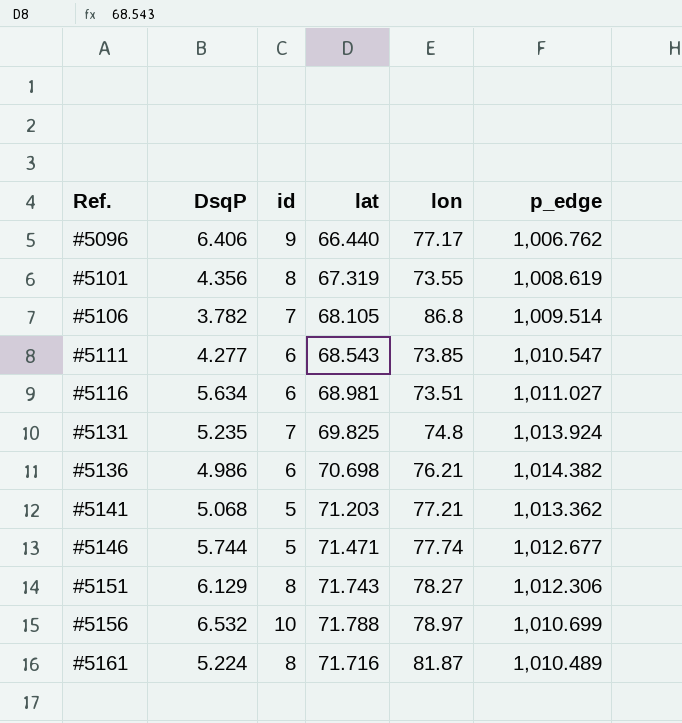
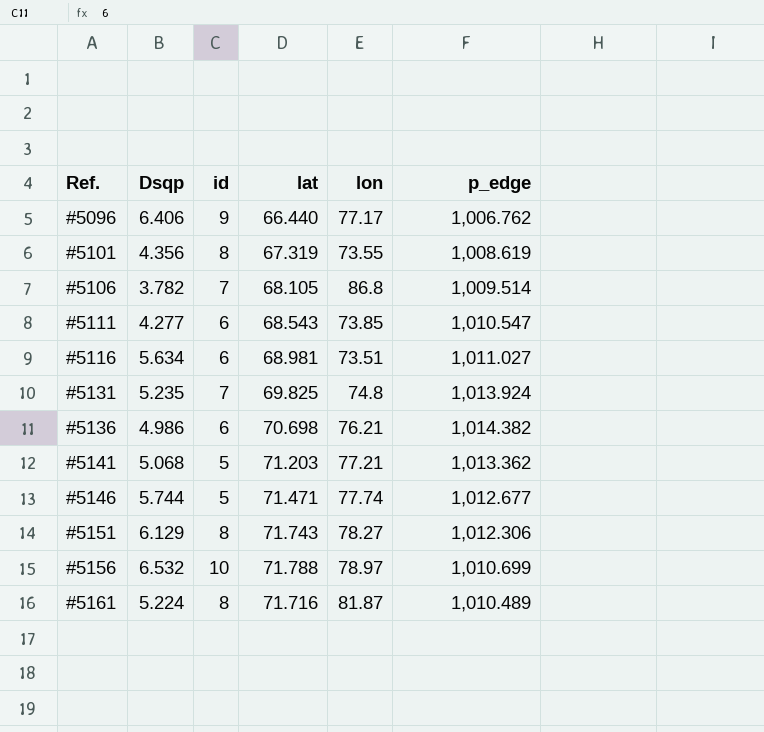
column name: DsqP -> Dsqp

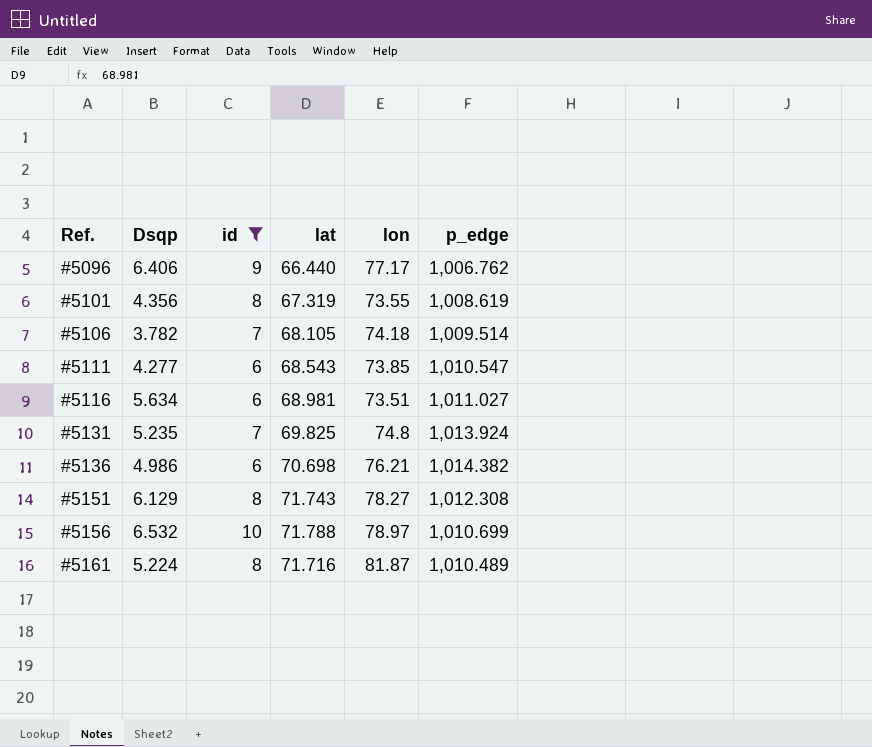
filter: none -> id != 5
#5106 | lon: 86.8 -> 74.18
#5151 | p_edge: 1,012.306 -> 1,012.308

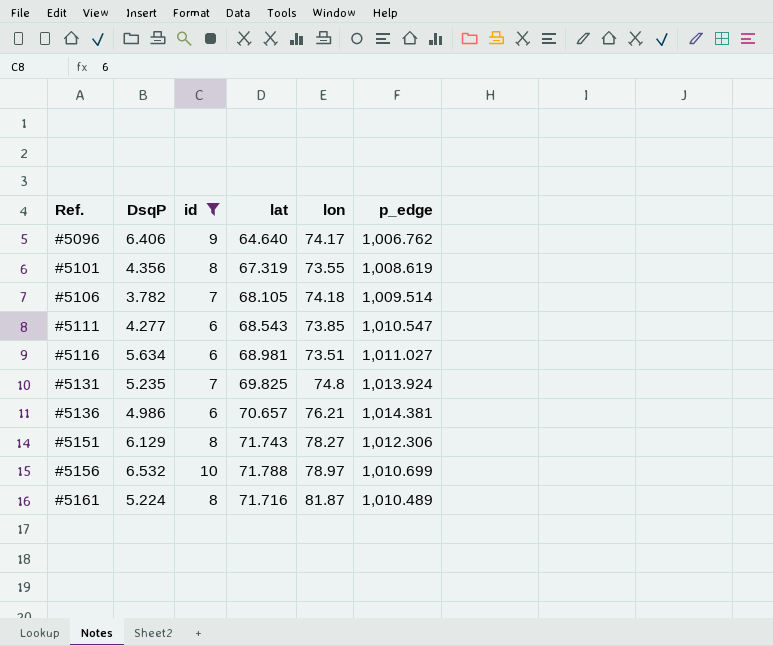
column name: Dsqp -> DsqP
#5096 | lat: 66.440 -> 64.640
#5096 | lon: 77.17 -> 74.17
#5136 | lat: 70.698 -> 70.657
#5136 | p_edge: 1,014.382 -> 1,014.381
#5151 | p_edge: 1,012.308 -> 1,012.306

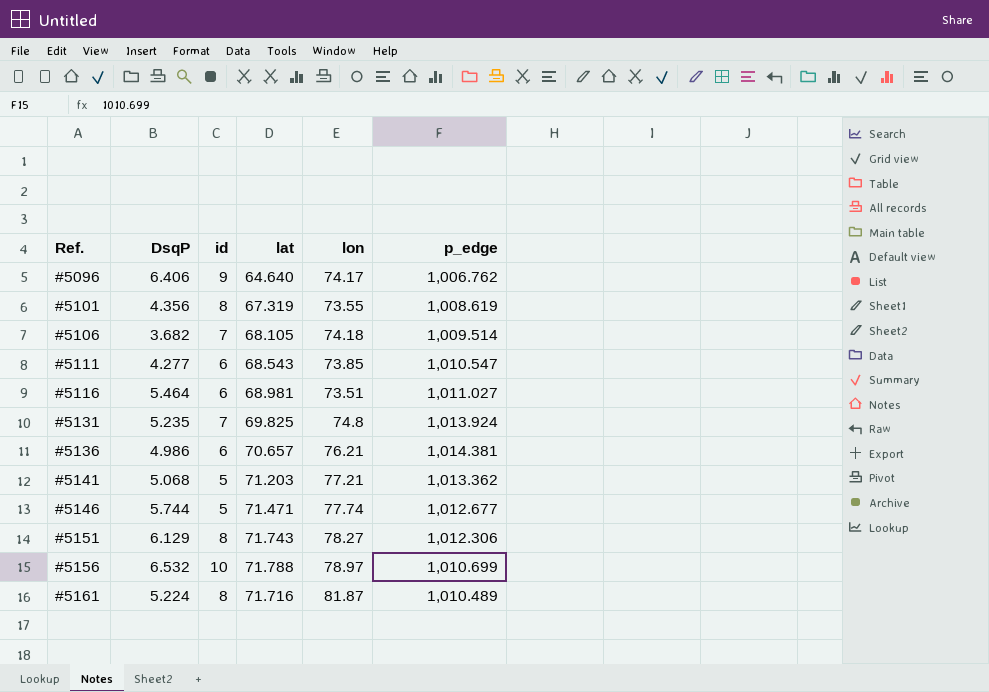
filter: id != 5 -> none
#5106 | DsqP: 3.782 -> 3.682
#5116 | DsqP: 5.634 -> 5.464

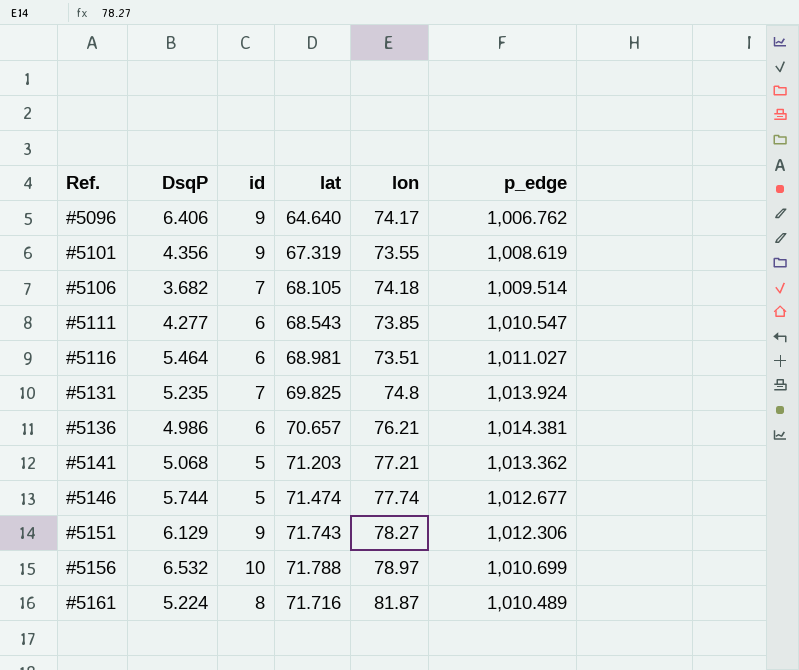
#5101 | id: 8 -> 9
#5146 | lat: 71.471 -> 71.474
#5151 | id: 8 -> 9

